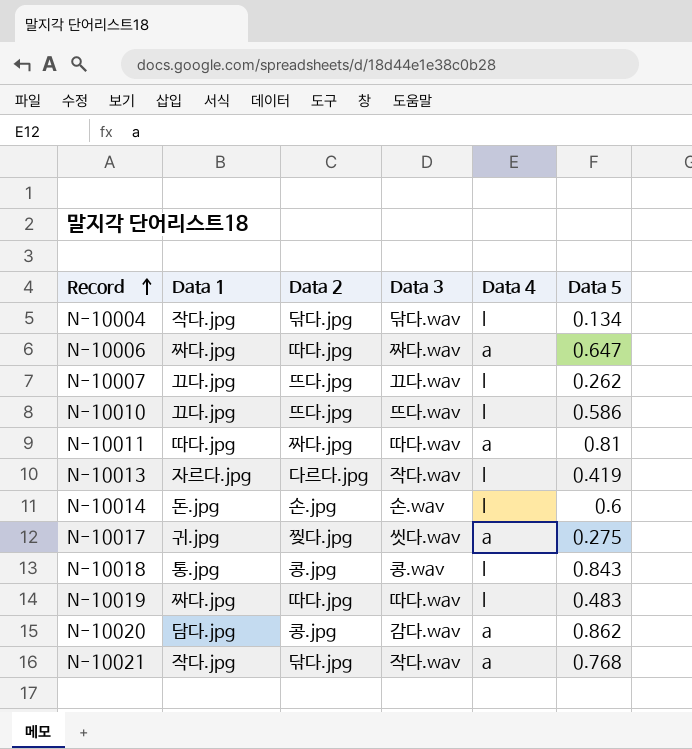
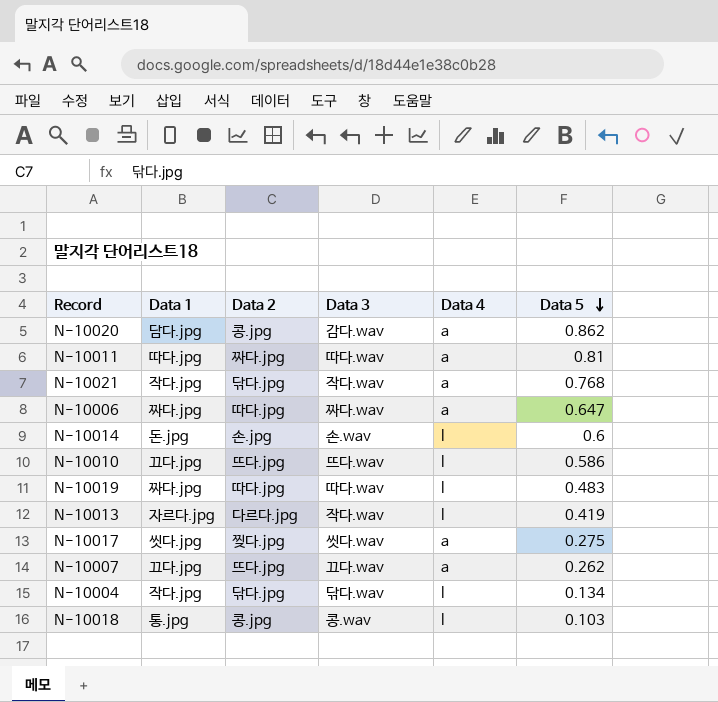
row order: Record ascending -> Data 5 descending
N-10017 | Data 1: 귀.jpg -> 씻다.jpg
N-10007 | Data 4: l -> a
N-10018 | Data 5: 0.843 -> 0.103

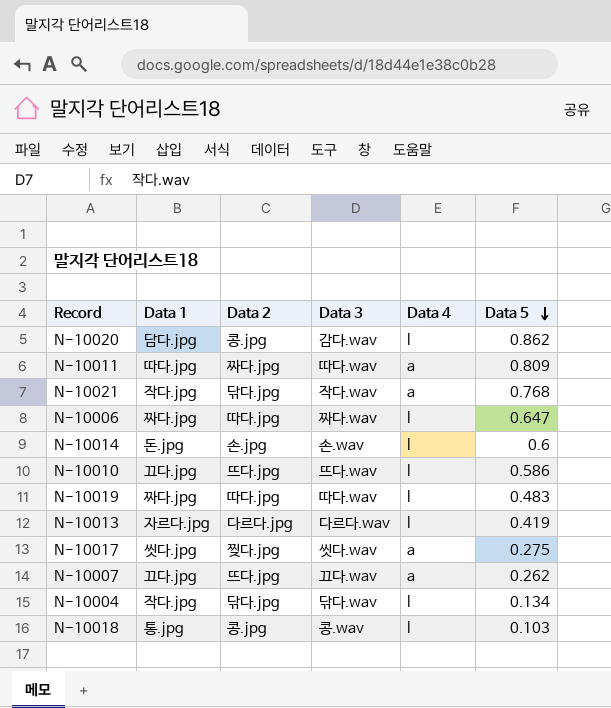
N-10020 | Data 4: a -> l
N-10011 | Data 5: 0.81 -> 0.809
N-10006 | Data 4: a -> l
N-10013 | Data 3: 작다.wav -> 다르다.wav

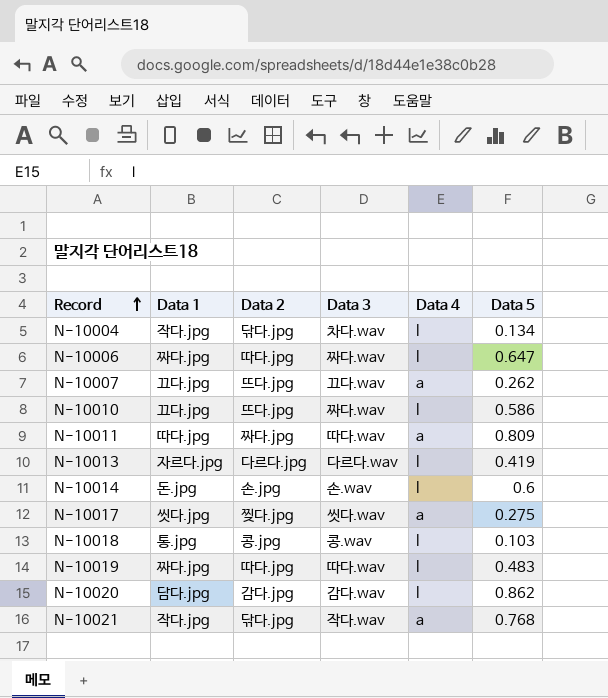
row order: Data 5 descending -> Record ascending
N-10004 | Data 3: 닦다.wav -> 차다.wav
N-10010 | Data 3: 뜨다.wav -> 짜다.wav
N-10020 | Data 2: 콩.jpg -> 감다.jpg

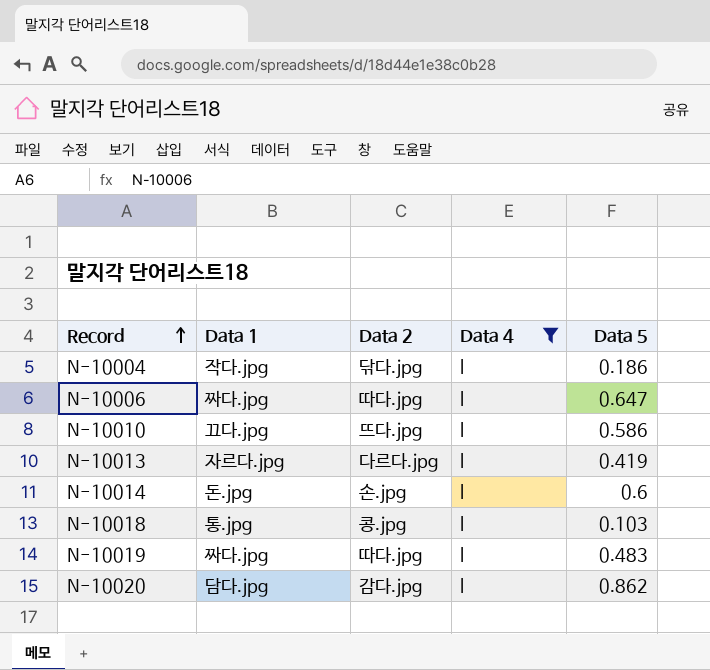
filter: none -> Data 4 = l
column Data 3 | position: 4 -> none
N-10004 | Data 5: 0.134 -> 0.186

